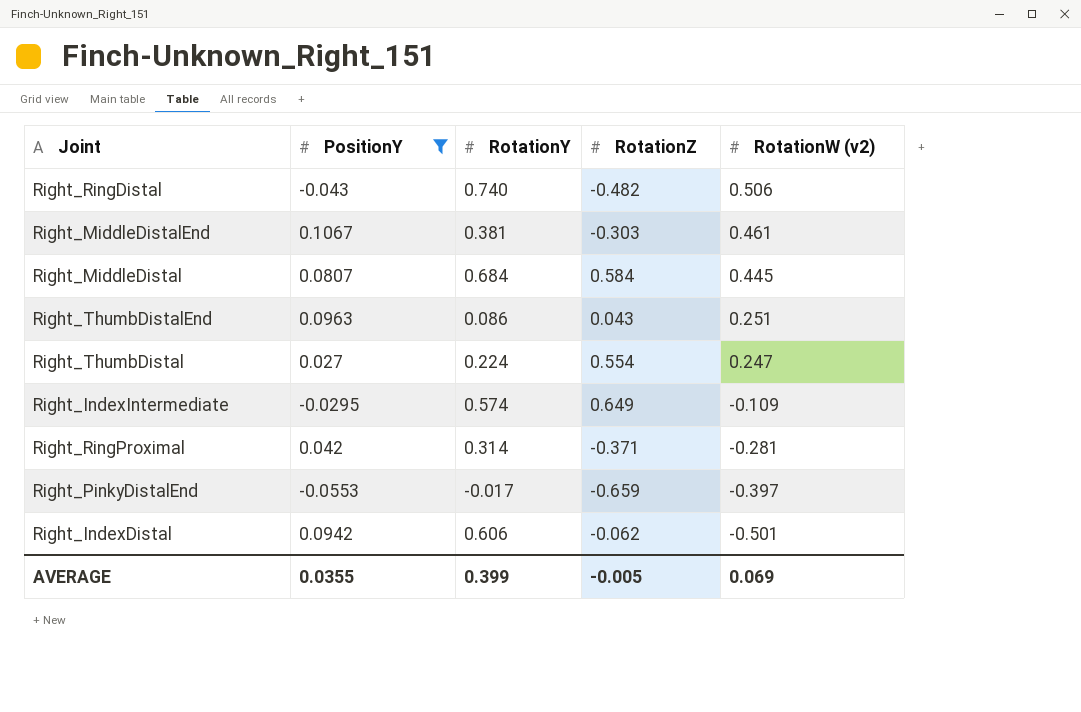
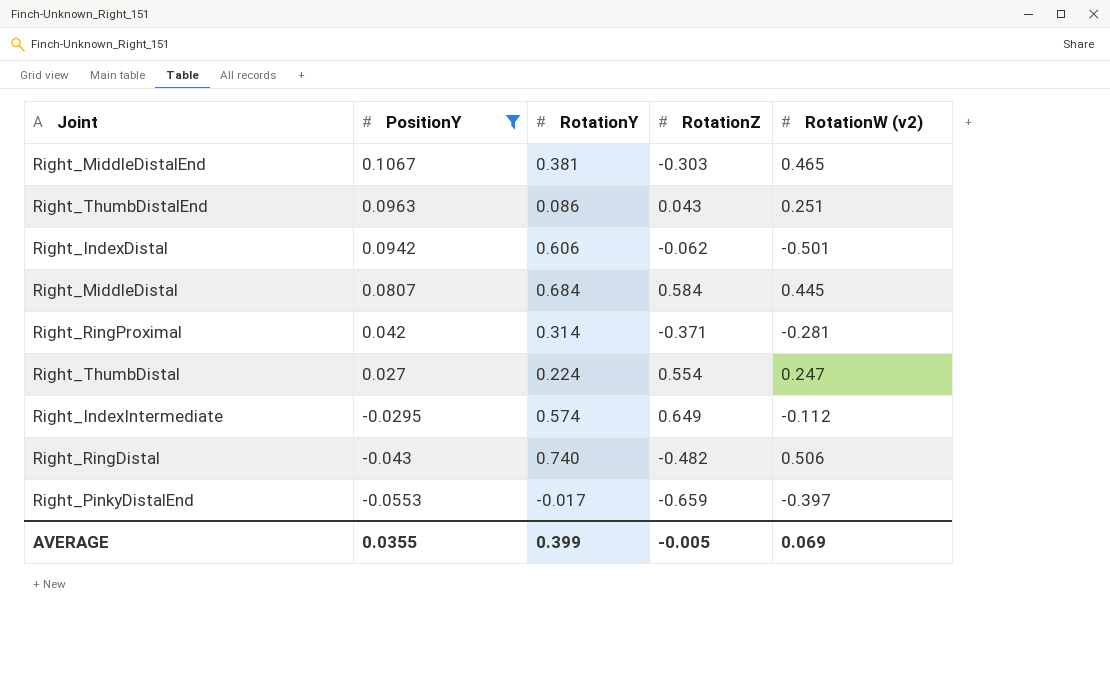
row order: RotationW (v2) descending -> PositionY descending
Right_MiddleDistalEnd | RotationW (v2): 0.461 -> 0.465
Right_IndexIntermediate | RotationW (v2): -0.109 -> -0.112

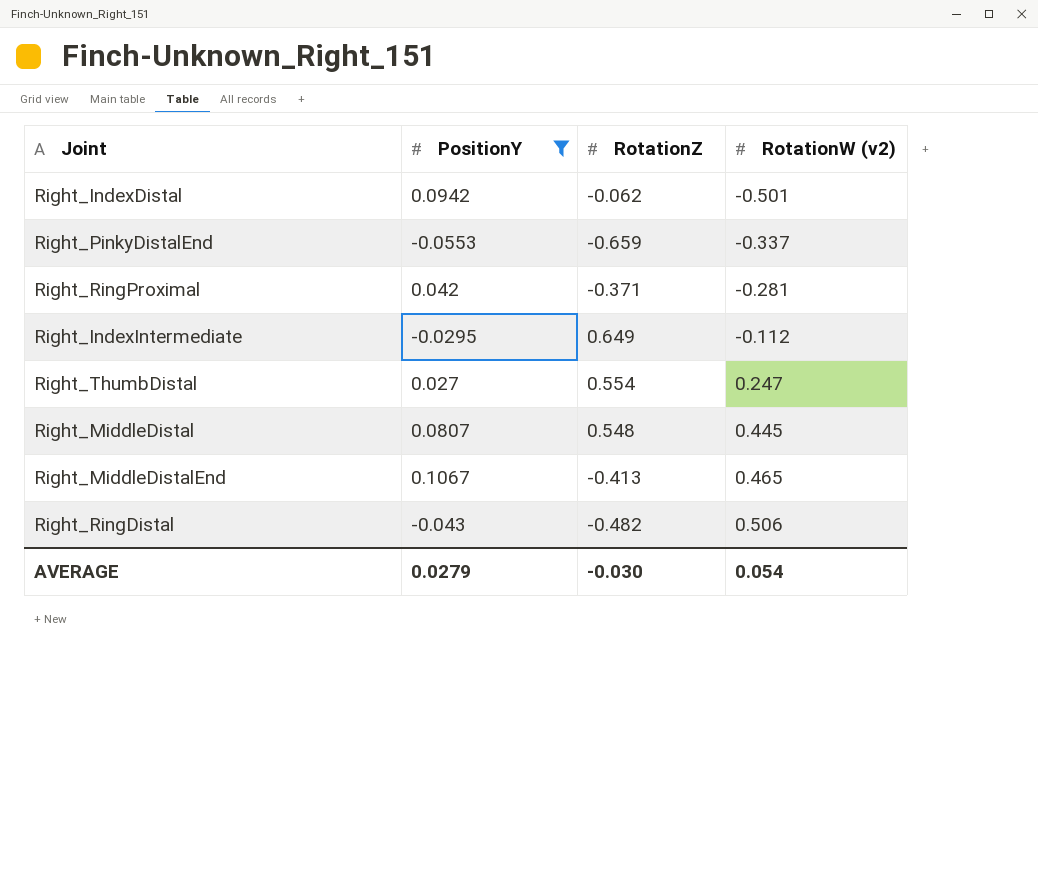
row order: PositionY descending -> RotationW (v2) ascending
column RotationY | position: 3 -> none
row Right_ThumbDistalEnd: 0.0963 | 0.086 | 0.043 | 0.251 -> none
Right_PinkyDistalEnd | RotationW (v2): -0.397 -> -0.337
Right_MiddleDistal | RotationZ: 0.584 -> 0.548
Right_MiddleDistalEnd | RotationZ: -0.303 -> -0.413
AVERAGE | PositionY: 0.0355 -> 0.0279
AVERAGE | RotationZ: -0.005 -> -0.030
AVERAGE | RotationW (v2): 0.069 -> 0.054

